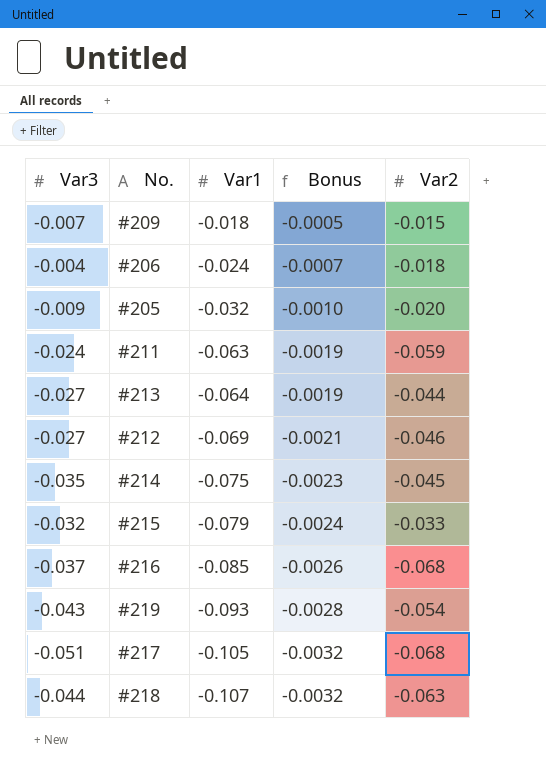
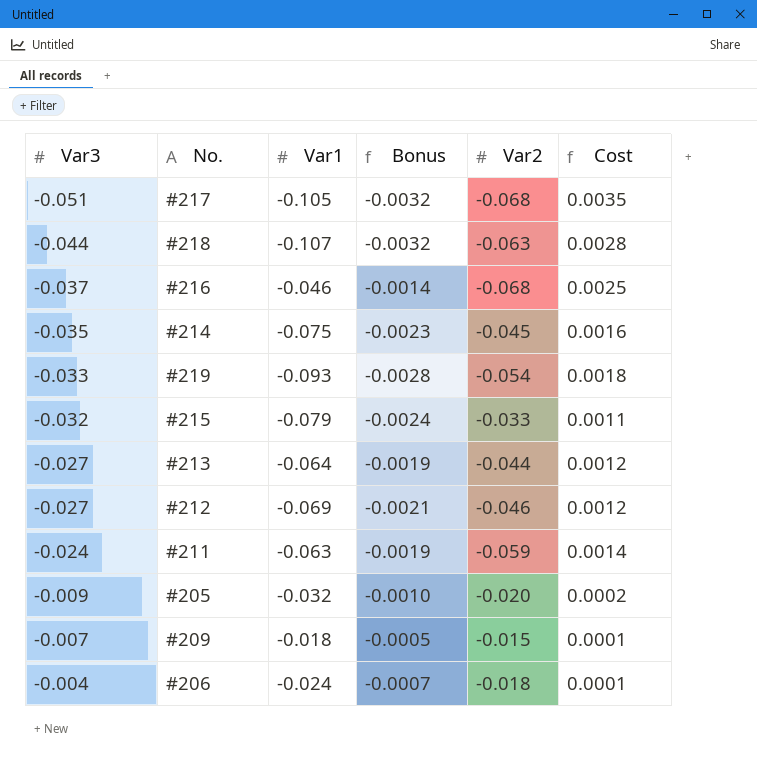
row order: Var1 descending -> Var3 ascending
column Cost | formula: none -> [Var3] * [Var2]
#216 | Var1: -0.085 -> -0.046
#216 | Bonus: -0.0026 -> -0.0014
#219 | Var3: -0.043 -> -0.033

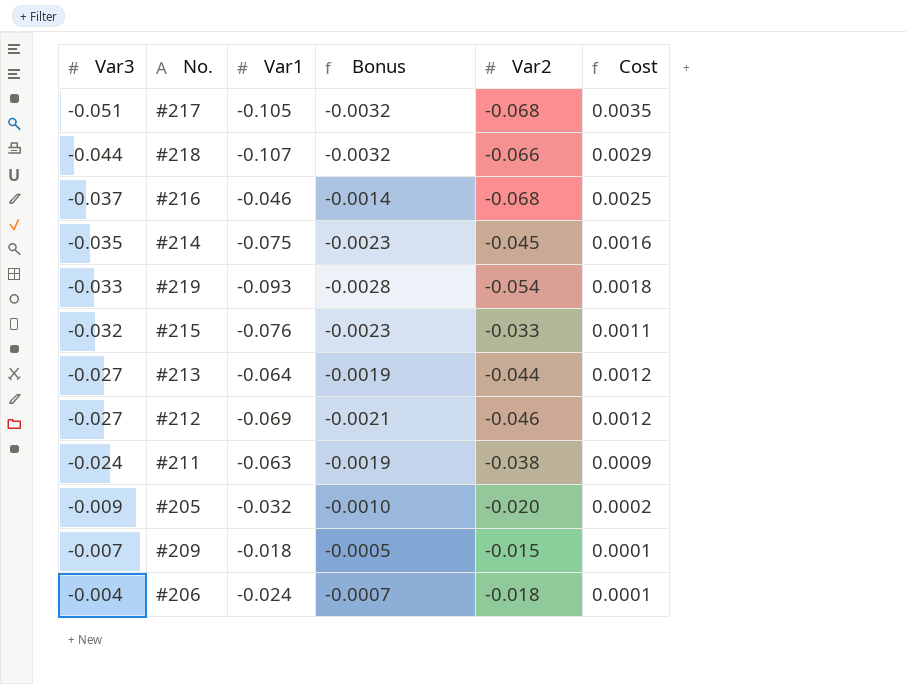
#218 | Var2: -0.063 -> -0.066
#218 | Cost: 0.0028 -> 0.0029
#215 | Var1: -0.079 -> -0.076
#215 | Bonus: -0.0024 -> -0.0023
#211 | Var2: -0.059 -> -0.038
#211 | Cost: 0.0014 -> 0.0009

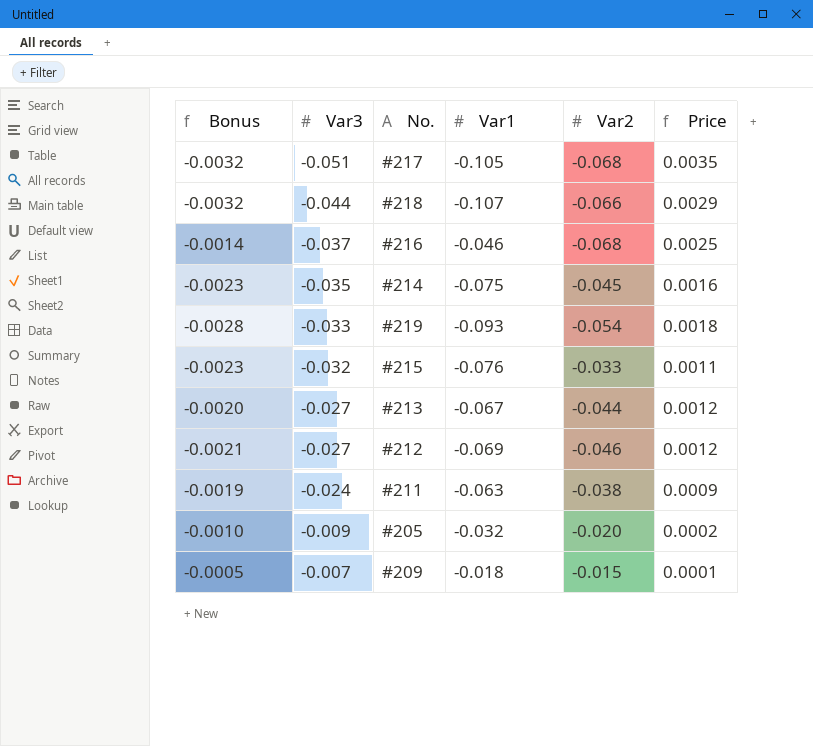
column Bonus | position: 4 -> 1
column name: Cost -> Price
row #206: -0.004 | -0.024 | -0.0007 | -0.018 | 0.0001 -> none
#213 | Bonus: -0.0019 -> -0.0020
#213 | Var1: -0.064 -> -0.067

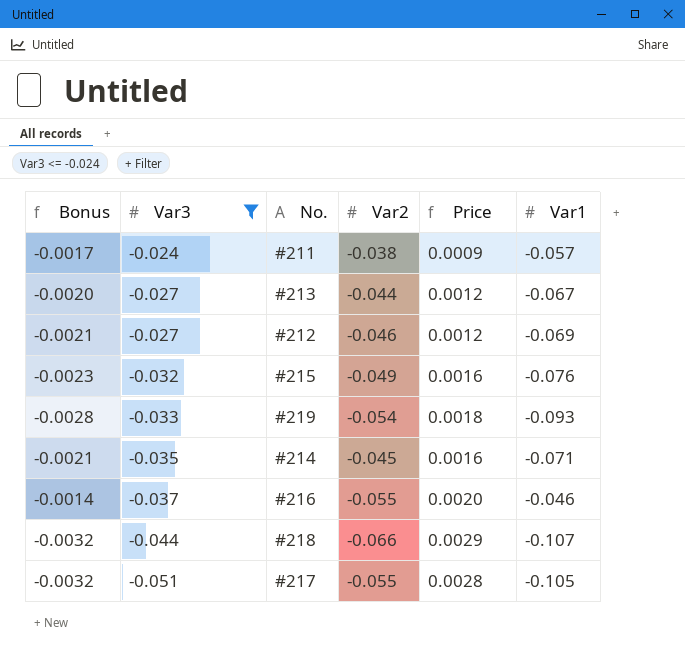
filter: none -> Var3 <= -0.024
row order: Var3 ascending -> Var3 descending
column Var1 | position: 4 -> 6
#211 | Bonus: -0.0019 -> -0.0017
#211 | Var1: -0.063 -> -0.057
#215 | Var2: -0.033 -> -0.049
#215 | Price: 0.0011 -> 0.0016
#214 | Bonus: -0.0023 -> -0.0021
#214 | Var1: -0.075 -> -0.071
#216 | Var2: -0.068 -> -0.055
#216 | Price: 0.0025 -> 0.0020
#217 | Var2: -0.068 -> -0.055
#217 | Price: 0.0035 -> 0.0028

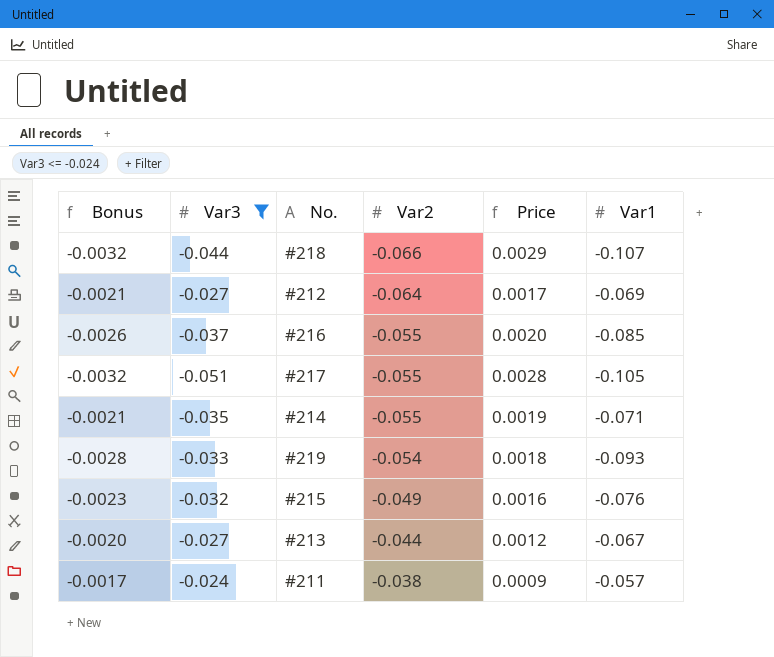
row order: Var3 descending -> Var2 ascending
#212 | Var2: -0.046 -> -0.064
#212 | Price: 0.0012 -> 0.0017
#216 | Bonus: -0.0014 -> -0.0026
#216 | Var1: -0.046 -> -0.085
#214 | Var2: -0.045 -> -0.055
#214 | Price: 0.0016 -> 0.0019

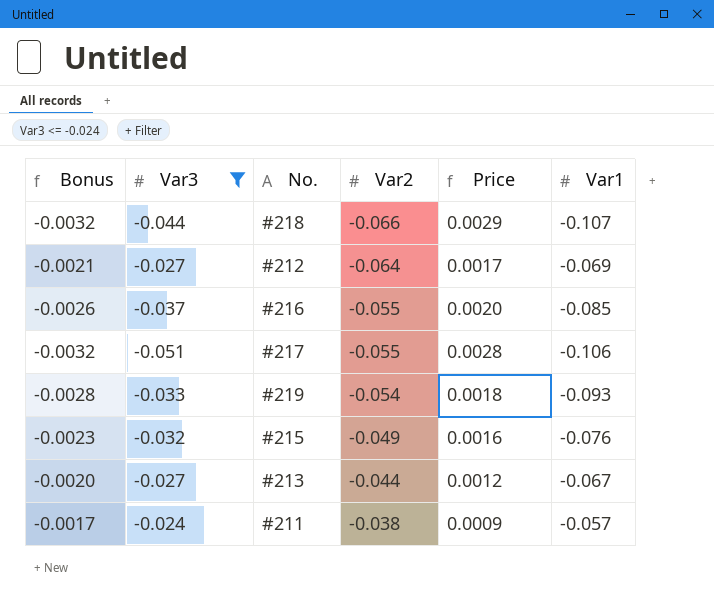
row #214: -0.0021 | -0.035 | -0.055 | 0.0019 | -0.071 -> none
#217 | Var1: -0.105 -> -0.106

